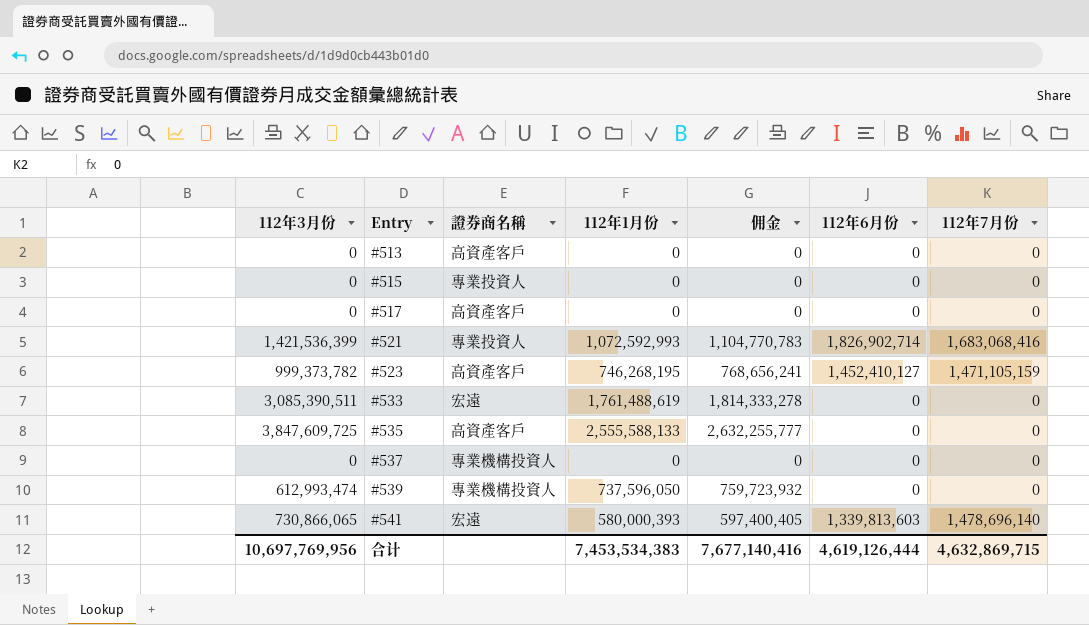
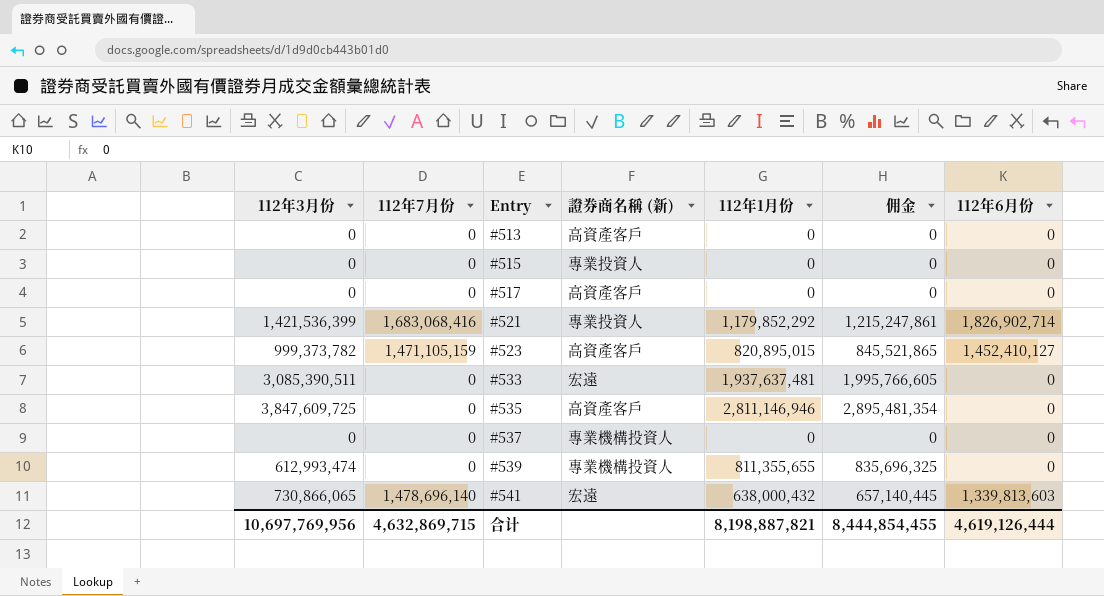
column 112年7月份 | position: 7 -> 2
column name: 證券商名稱 -> 證券商名稱 (新)
#521 | 112年1月份: 1,072,592,993 -> 1,179,852,292
#521 | 佣金: 1,104,770,783 -> 1,215,247,861
#523 | 112年1月份: 746,268,195 -> 820,895,015
#523 | 佣金: 768,656,241 -> 845,521,865
#533 | 112年1月份: 1,761,488,619 -> 1,937,637,481
#533 | 佣金: 1,814,333,278 -> 1,995,766,605
#535 | 112年1月份: 2,555,588,133 -> 2,811,146,946
#535 | 佣金: 2,632,255,777 -> 2,895,481,354
#539 | 112年1月份: 737,596,050 -> 811,355,655
#539 | 佣金: 759,723,932 -> 835,696,325
#541 | 112年1月份: 580,000,393 -> 638,000,432
#541 | 佣金: 597,400,405 -> 657,140,445
合计 | 112年1月份: 7,453,534,383 -> 8,198,887,821
合计 | 佣金: 7,677,140,416 -> 8,444,854,455

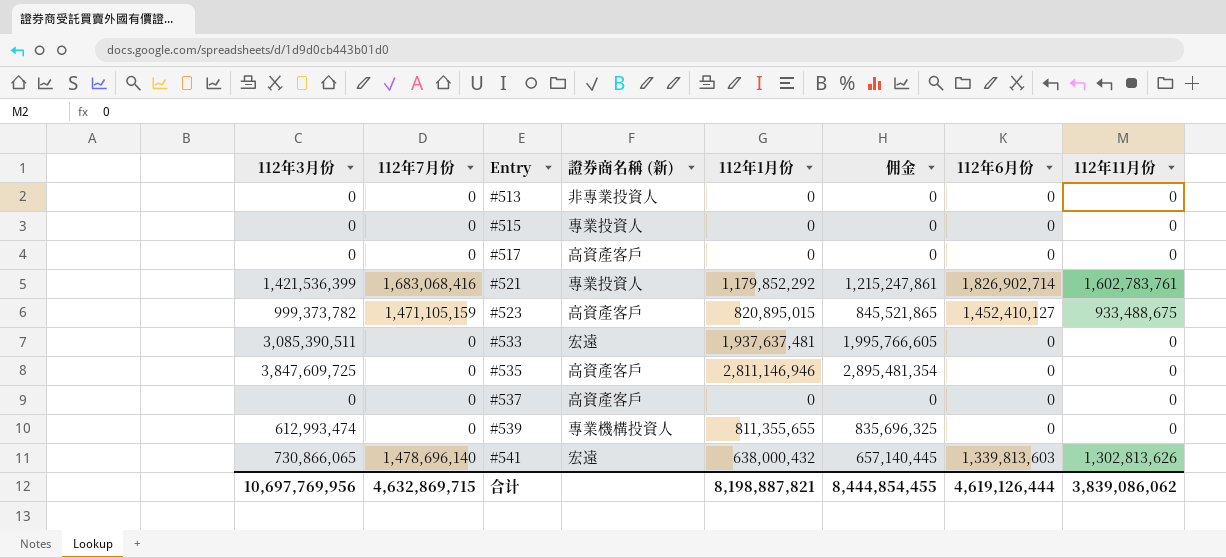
column 112年11月份 | position: none -> 8
#513 | 證券商名稱 (新): 高資產客戶 -> 非專業投資人
#537 | 證券商名稱 (新): 專業機構投資人 -> 高資產客戶

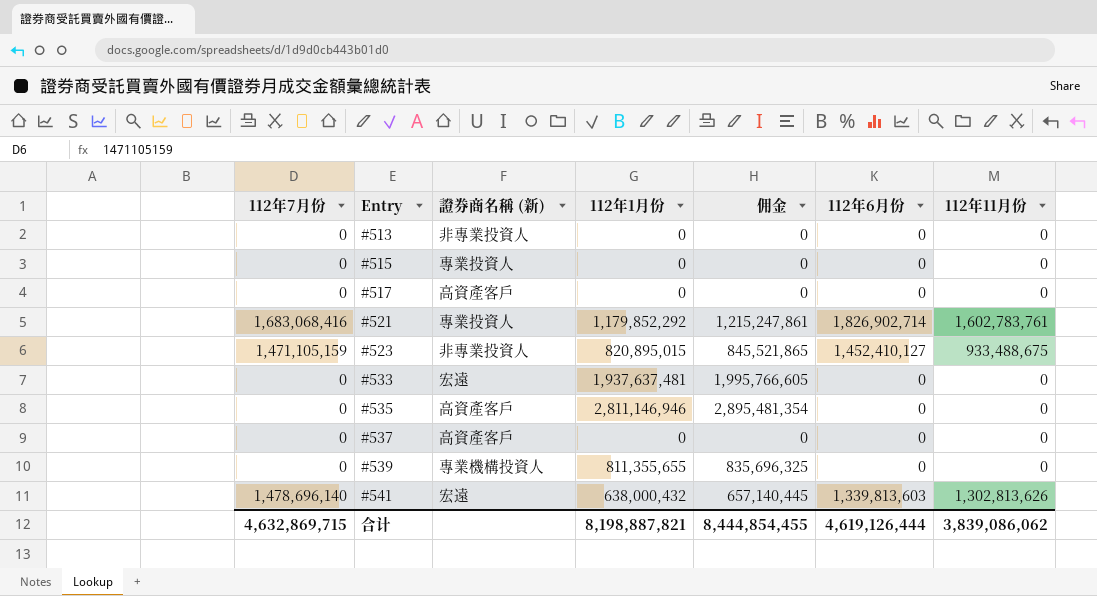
column 112年3月份 | position: 1 -> none
#523 | 證券商名稱 (新): 高資產客戶 -> 非專業投資人

